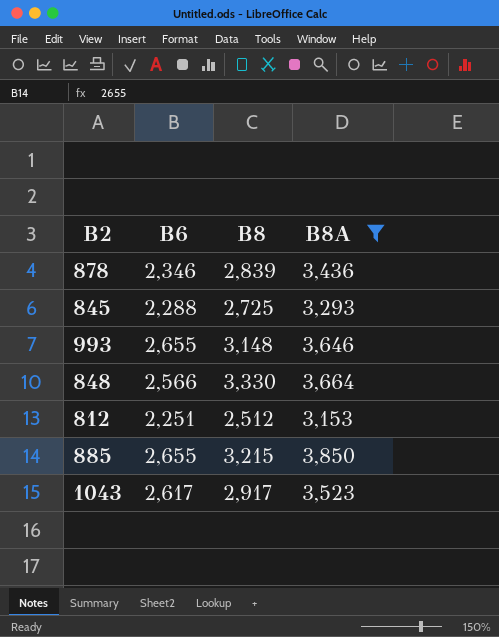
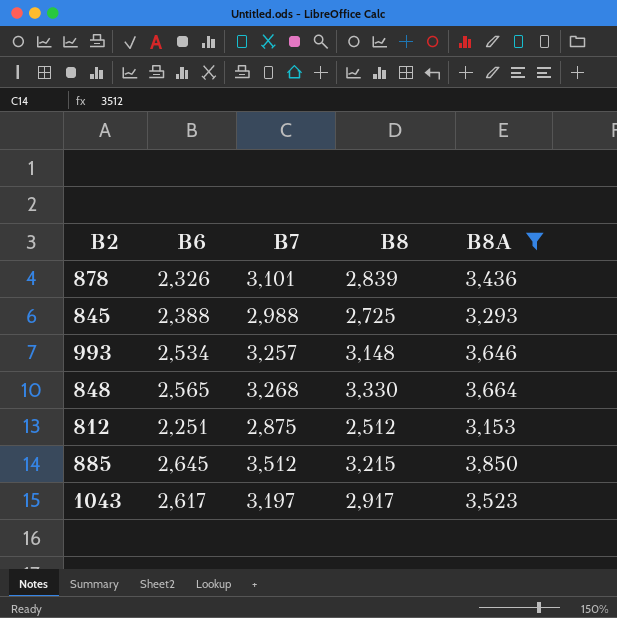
column B7 | position: none -> 3
878 | B6: 2,346 -> 2,326
845 | B6: 2,288 -> 2,388
993 | B6: 2,655 -> 2,534
848 | B6: 2,566 -> 2,565
885 | B6: 2,655 -> 2,645

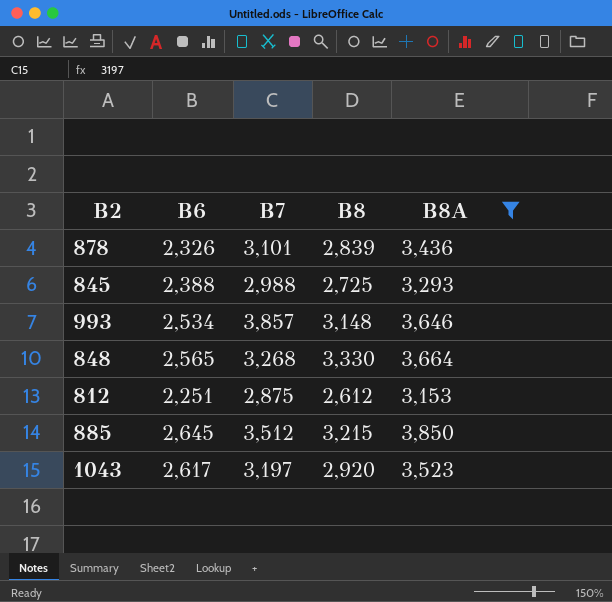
993 | B7: 3,257 -> 3,857
812 | B8: 2,512 -> 2,612
1043 | B8: 2,917 -> 2,920

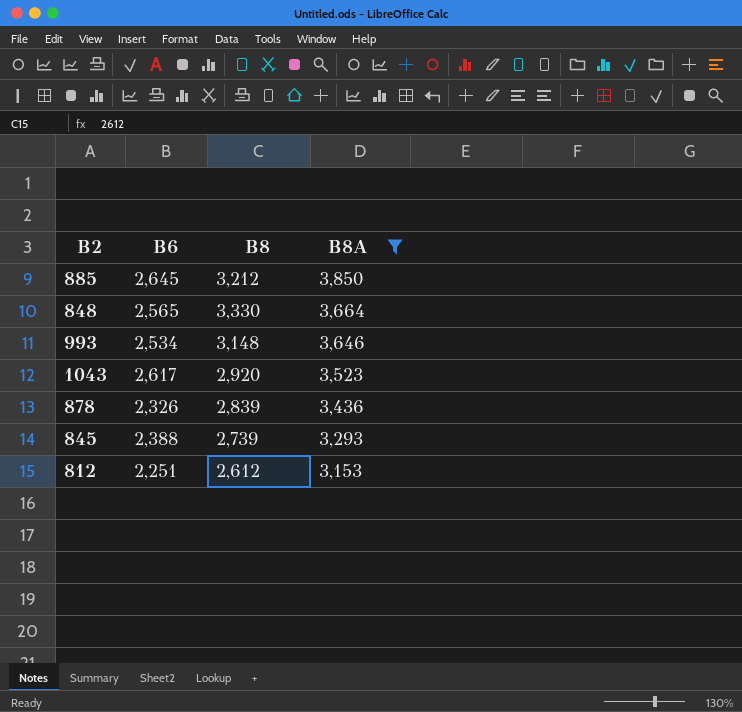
row order: none -> B8A descending
column B7 | position: 3 -> none
885 | B8: 3,215 -> 3,212
845 | B8: 2,725 -> 2,739

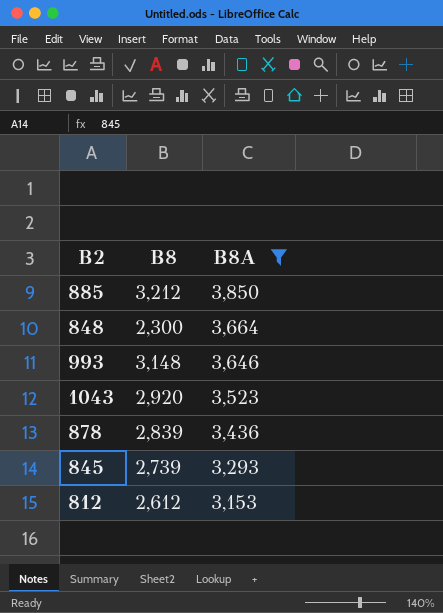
column B6 | position: 2 -> none
848 | B8: 3,330 -> 2,300

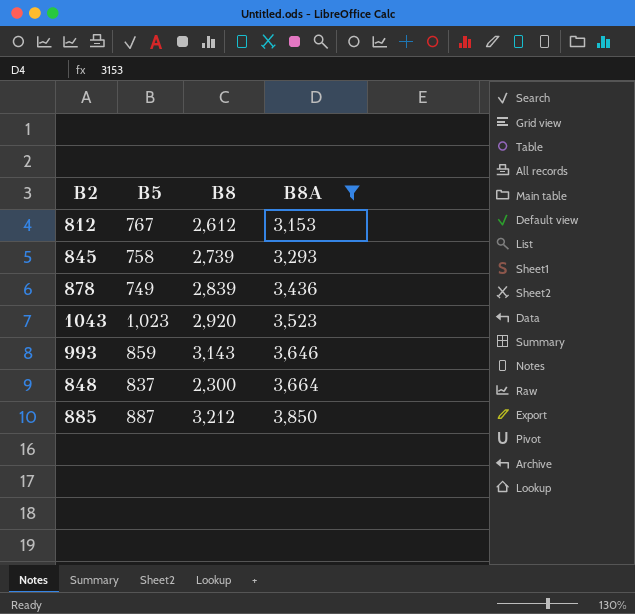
row order: B8A descending -> B8A ascending
column B5 | position: none -> 2
993 | B8: 3,148 -> 3,143

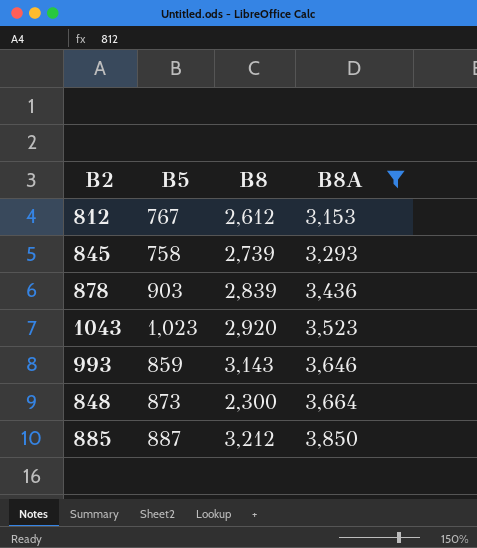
878 | B5: 749 -> 903
848 | B5: 837 -> 873

